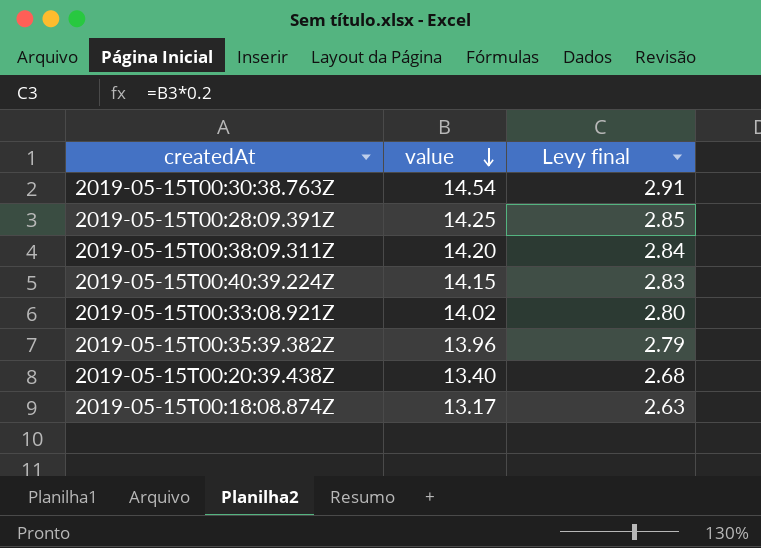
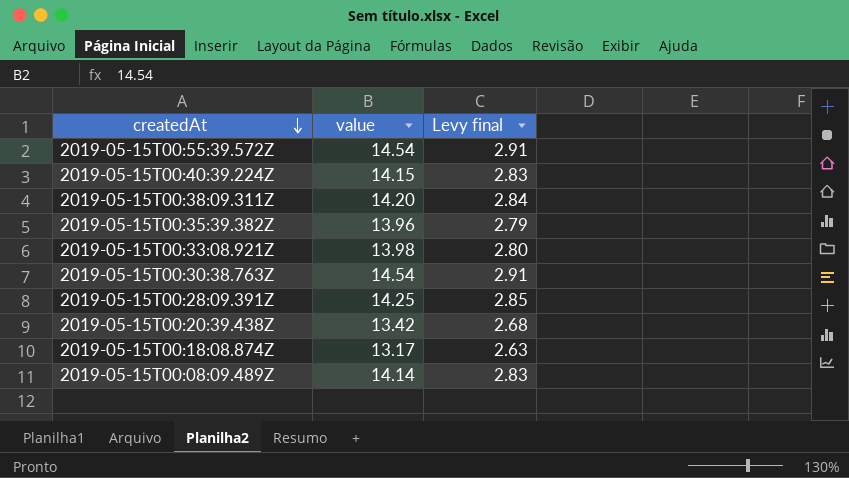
row order: value descending -> createdAt descending
row 2019-05-15T00:55:39.572Z: none -> 14.54 | 2.91
2019-05-15T00:33:08.921Z | value: 14.02 -> 13.98
2019-05-15T00:20:39.438Z | value: 13.40 -> 13.42
row 2019-05-15T00:08:09.489Z: none -> 14.14 | 2.83

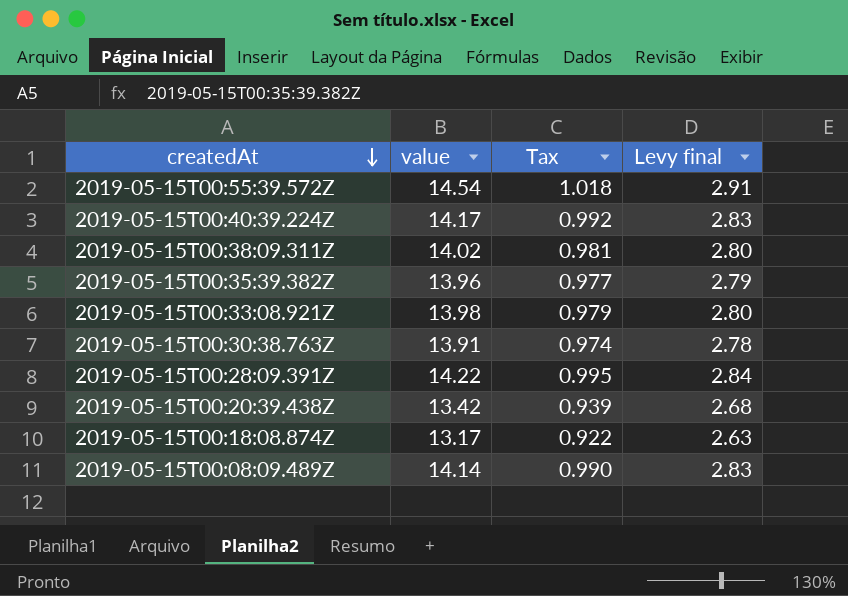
column Tax | formula: none -> [value] * 0.07
2019-05-15T00:40:39.224Z | value: 14.15 -> 14.17
2019-05-15T00:38:09.311Z | value: 14.20 -> 14.02
2019-05-15T00:38:09.311Z | Levy final: 2.84 -> 2.80
2019-05-15T00:30:38.763Z | value: 14.54 -> 13.91
2019-05-15T00:30:38.763Z | Levy final: 2.91 -> 2.78
2019-05-15T00:28:09.391Z | value: 14.25 -> 14.22
2019-05-15T00:28:09.391Z | Levy final: 2.85 -> 2.84

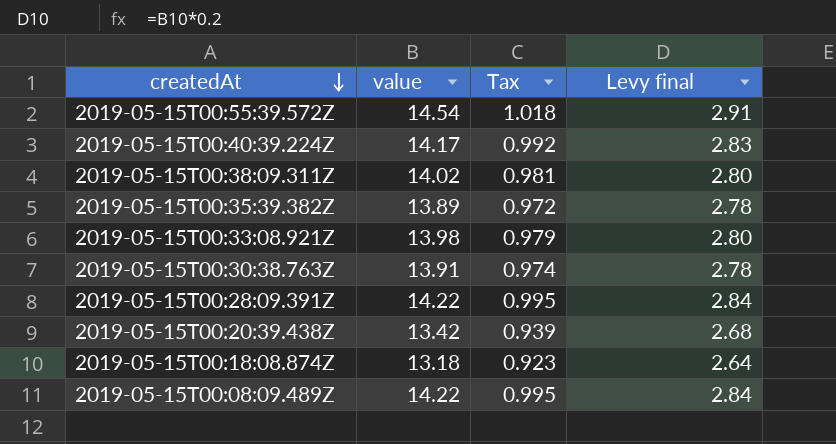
2019-05-15T00:35:39.382Z | value: 13.96 -> 13.89
2019-05-15T00:35:39.382Z | Tax: 0.977 -> 0.972
2019-05-15T00:35:39.382Z | Levy final: 2.79 -> 2.78
2019-05-15T00:18:08.874Z | value: 13.17 -> 13.18
2019-05-15T00:18:08.874Z | Tax: 0.922 -> 0.923
2019-05-15T00:18:08.874Z | Levy final: 2.63 -> 2.64
2019-05-15T00:08:09.489Z | value: 14.14 -> 14.22
2019-05-15T00:08:09.489Z | Tax: 0.990 -> 0.995
2019-05-15T00:08:09.489Z | Levy final: 2.83 -> 2.84

